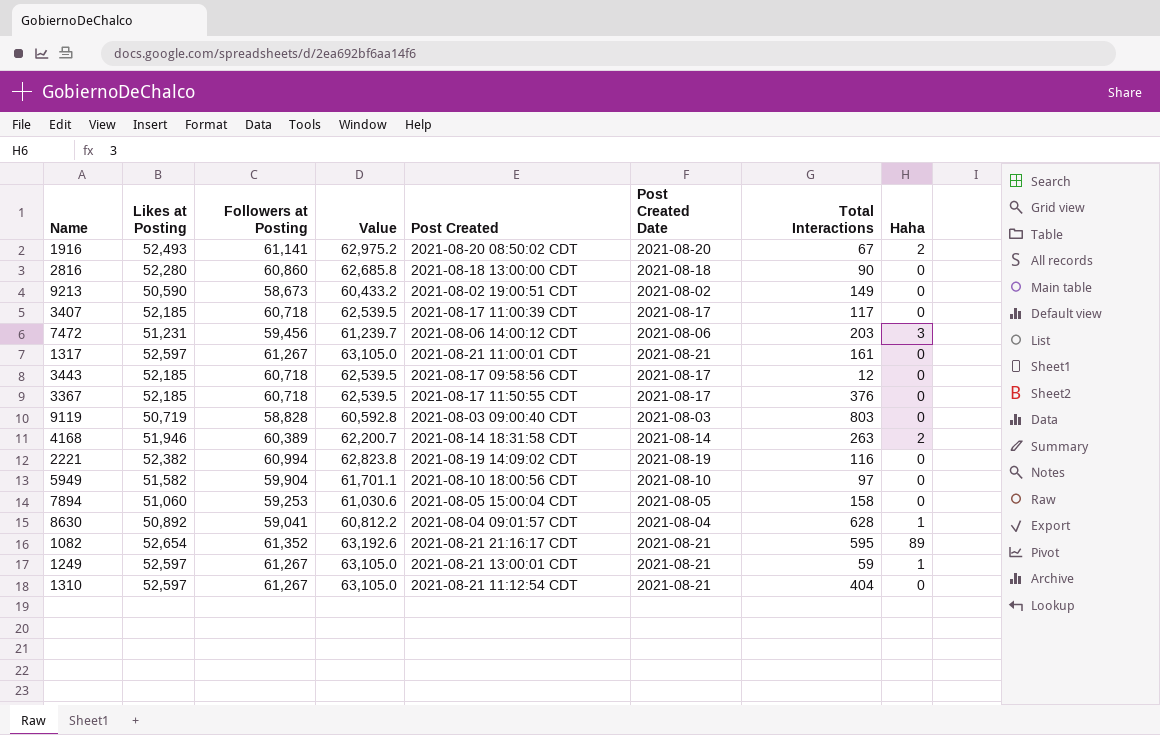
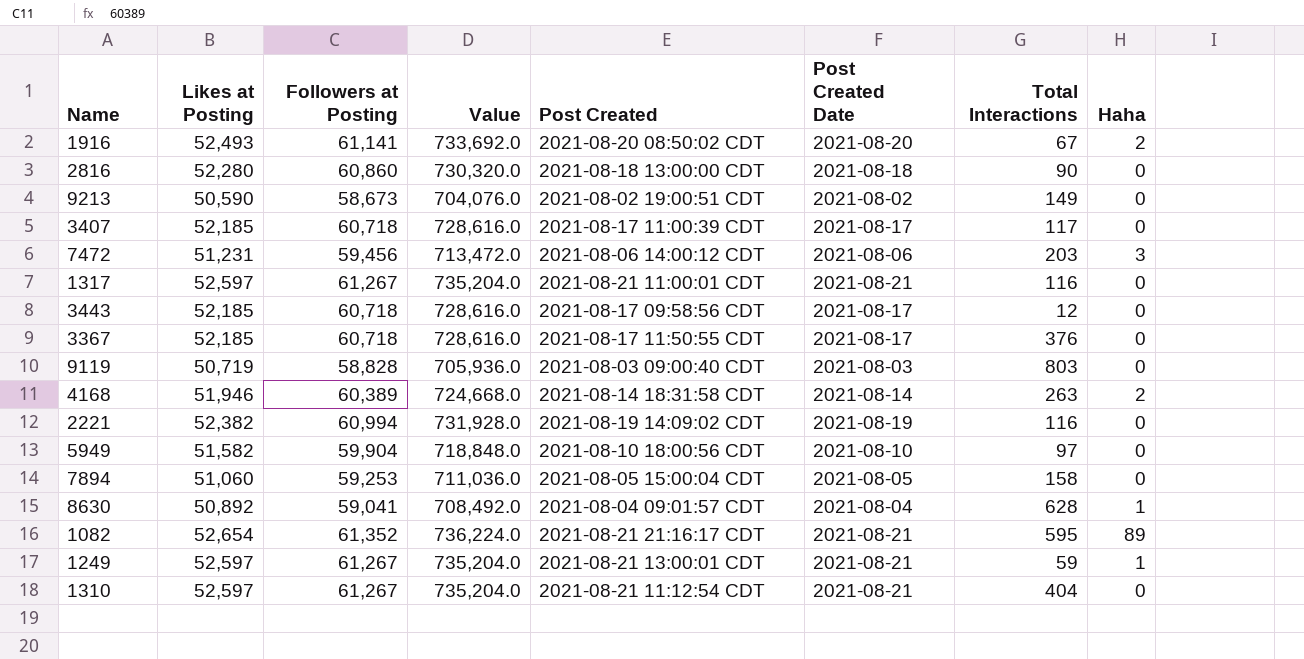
column Value | formula: [Followers at Posting] * 1.03 -> [Followers at Posting] * 12
1317 | Total Interactions: 161 -> 116

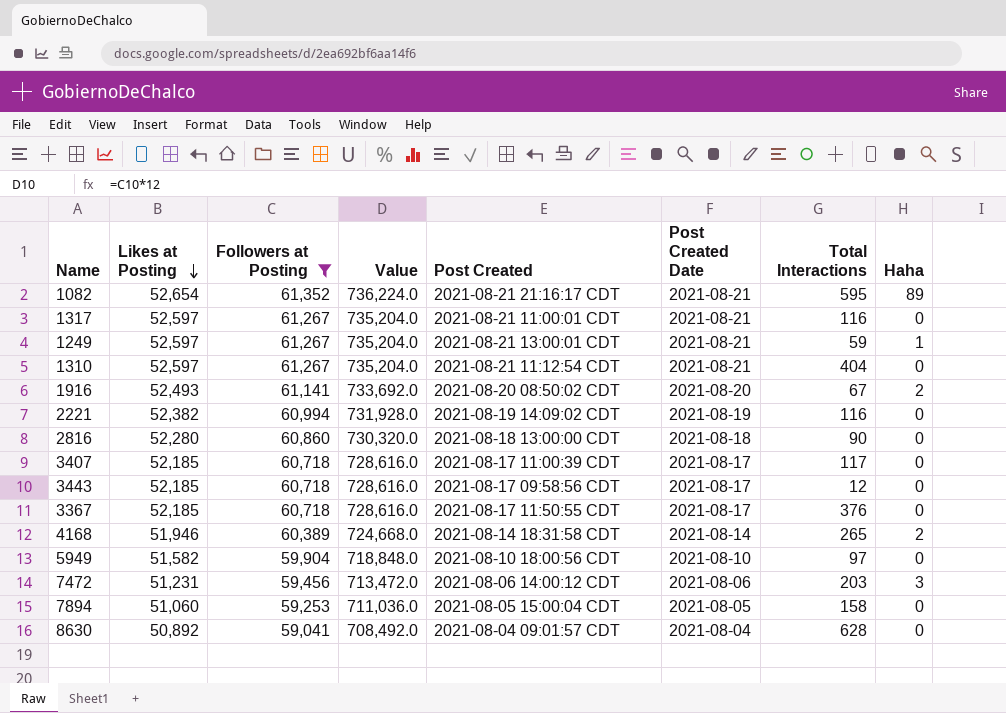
filter: none -> Followers at Posting >= 59,041
row order: none -> Likes at Posting descending
4168 | Total Interactions: 263 -> 265
8630 | Haha: 1 -> 0

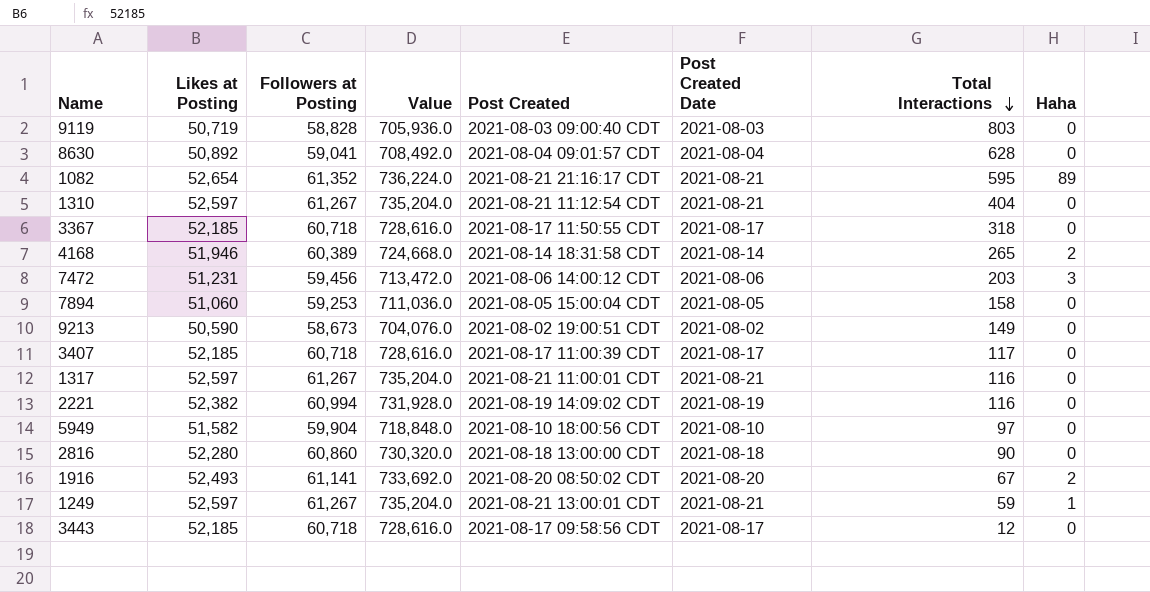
filter: Followers at Posting >= 59,041 -> none
row order: Likes at Posting descending -> Total Interactions descending
3367 | Total Interactions: 376 -> 318

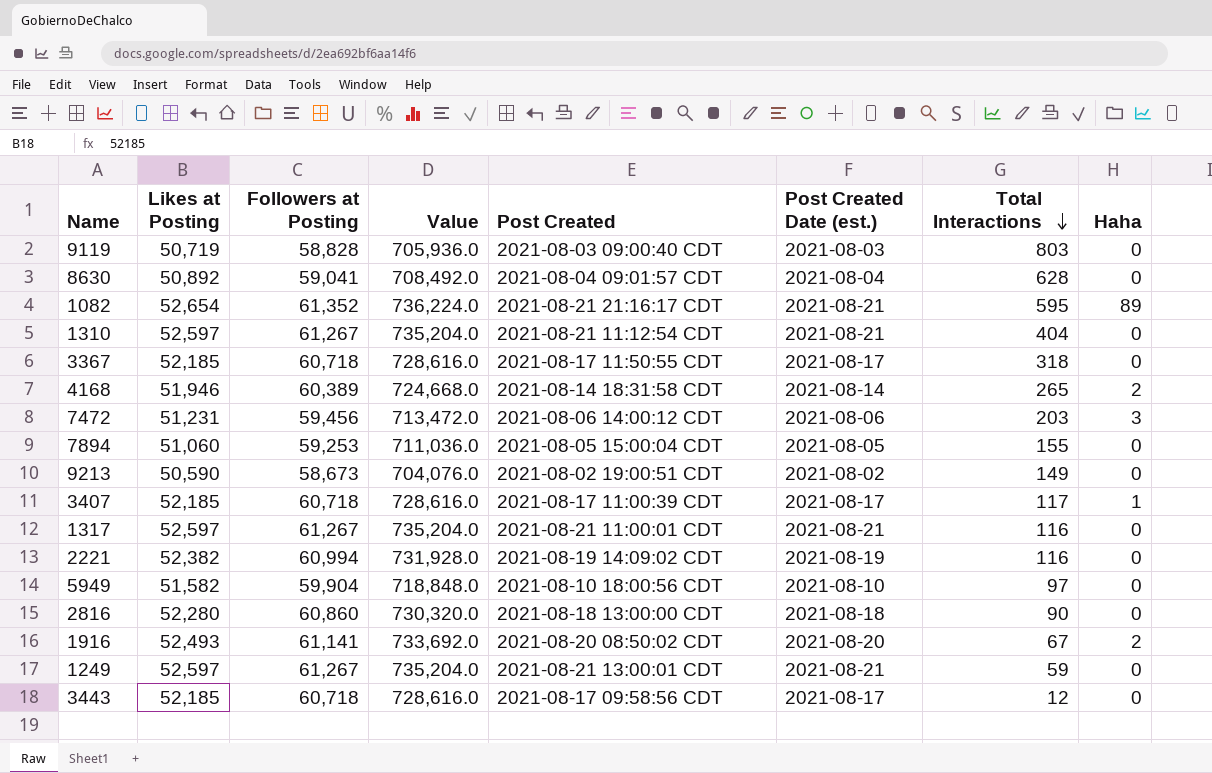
column name: Post Created Date -> Post Created Date (est.)
7894 | Total Interactions: 158 -> 155
3407 | Haha: 0 -> 1
1249 | Haha: 1 -> 0

